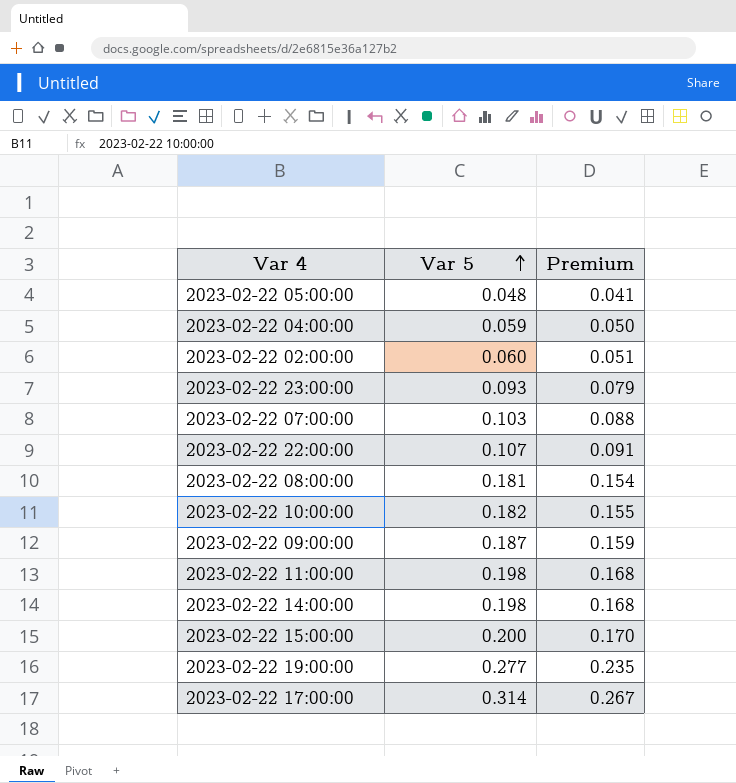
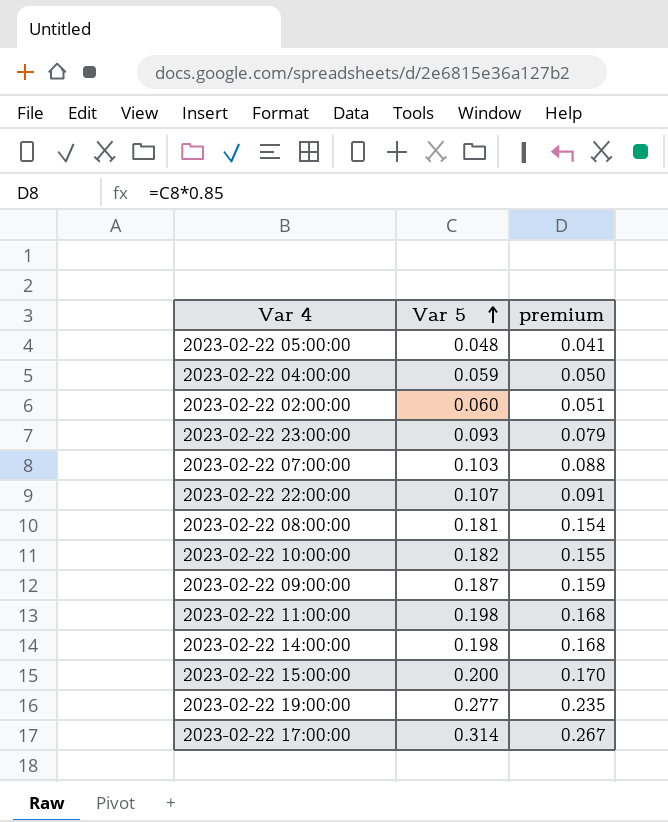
column name: Premium -> premium

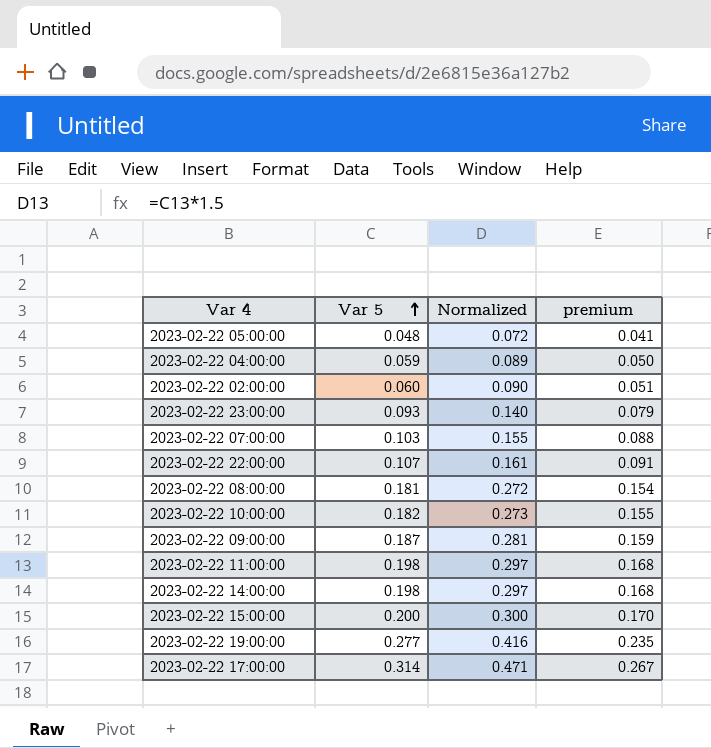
column Normalized | formula: none -> [Var 5] * 1.5

